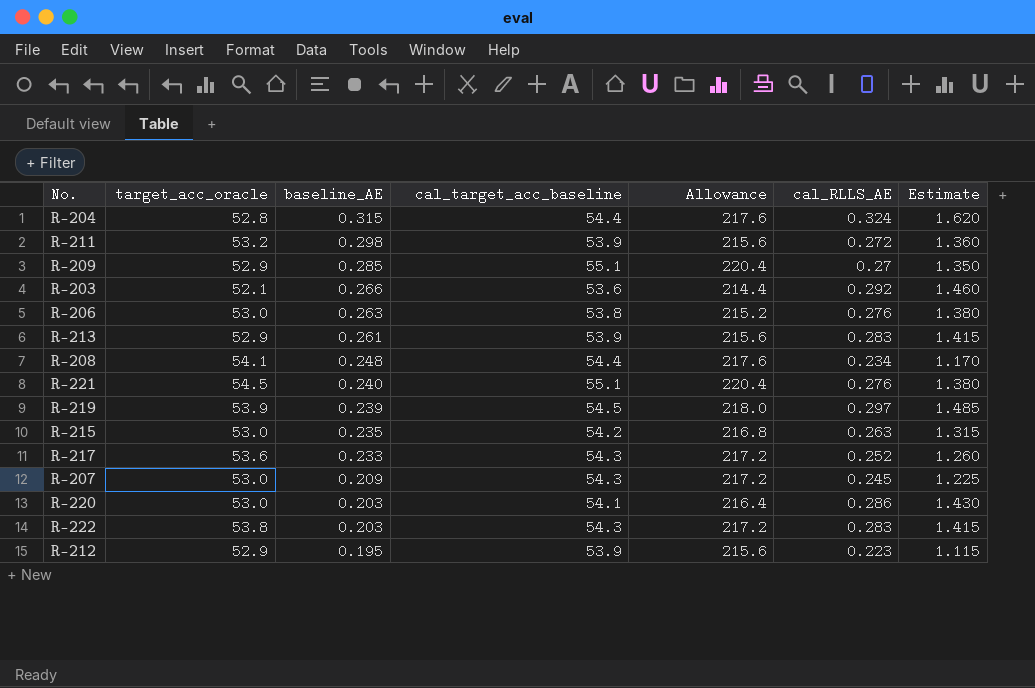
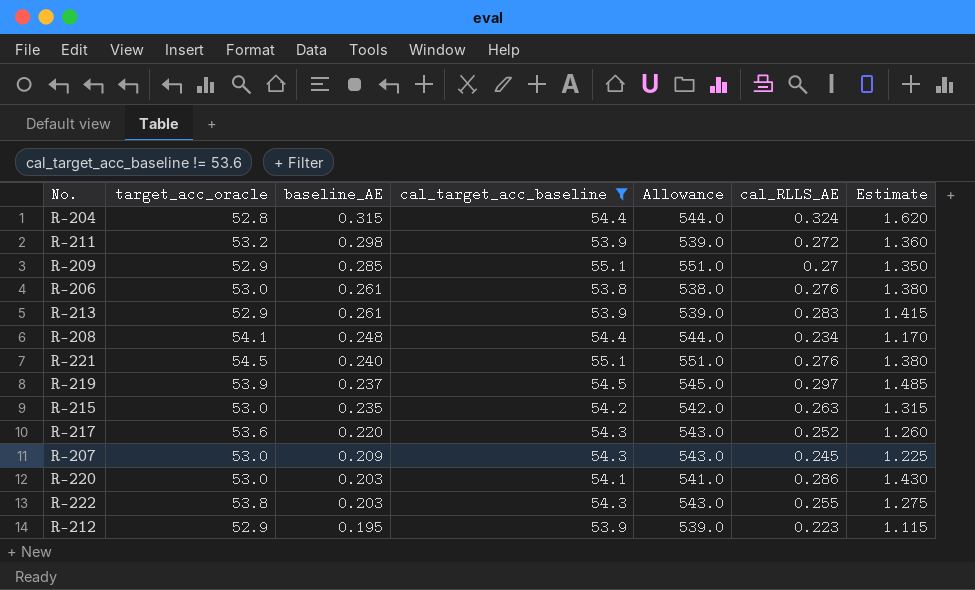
filter: none -> cal_target_acc_baseline != 53.6
column Allowance | formula: [cal_target_acc_baseline] * 4 -> [cal_target_acc_baseline] * 10
R-206 | baseline_AE: 0.263 -> 0.261
R-219 | baseline_AE: 0.239 -> 0.237
R-217 | baseline_AE: 0.233 -> 0.220
R-222 | cal_RLLS_AE: 0.283 -> 0.255
R-222 | Estimate: 1.415 -> 1.275

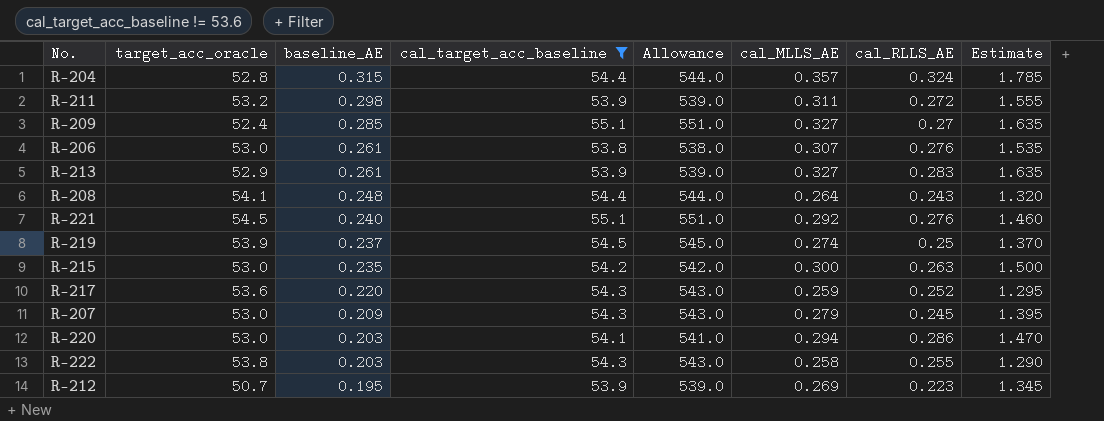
column cal_MLLS_AE | position: none -> 6
column Estimate | formula: [cal_RLLS_AE] * 5 -> [cal_MLLS_AE] * 5
R-209 | target_acc_oracle: 52.9 -> 52.4
R-208 | cal_RLLS_AE: 0.234 -> 0.243
R-219 | cal_RLLS_AE: 0.297 -> 0.25
R-212 | target_acc_oracle: 52.9 -> 50.7

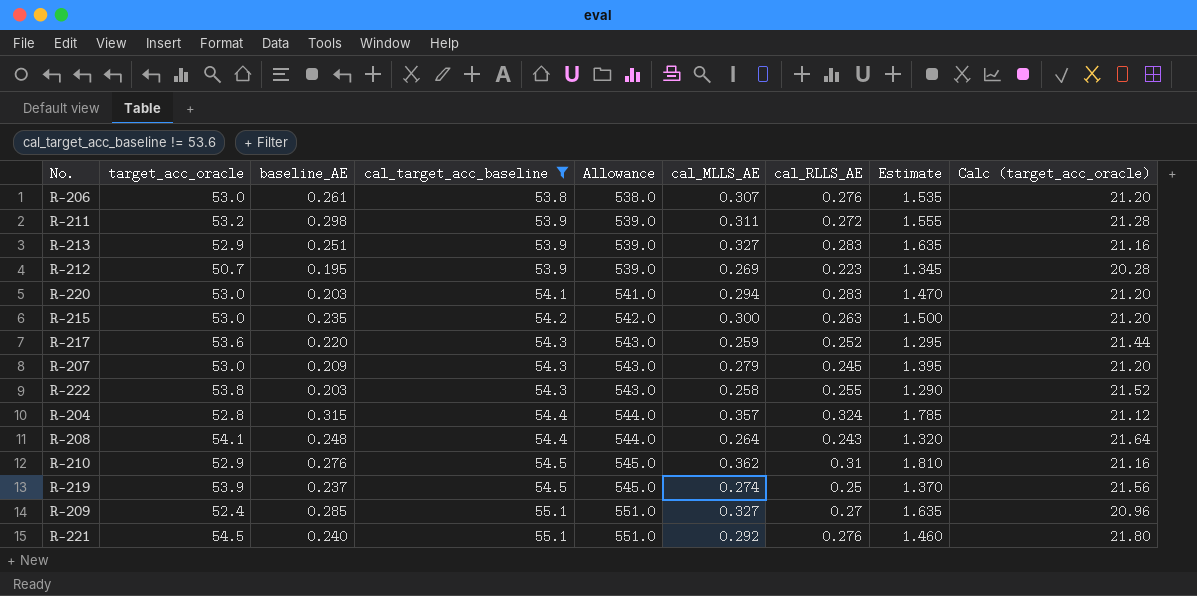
row order: baseline_AE descending -> cal_target_acc_baseline ascending
column Calc (target_acc_oracle) | formula: none -> [target_acc_oracle] * 0.4
R-213 | baseline_AE: 0.261 -> 0.251
R-220 | cal_RLLS_AE: 0.286 -> 0.283
row R-210: none -> 52.9 | 0.276 | 54.5 | 545.0 | 0.362 | 0.31 | 1.810 | 21.16

